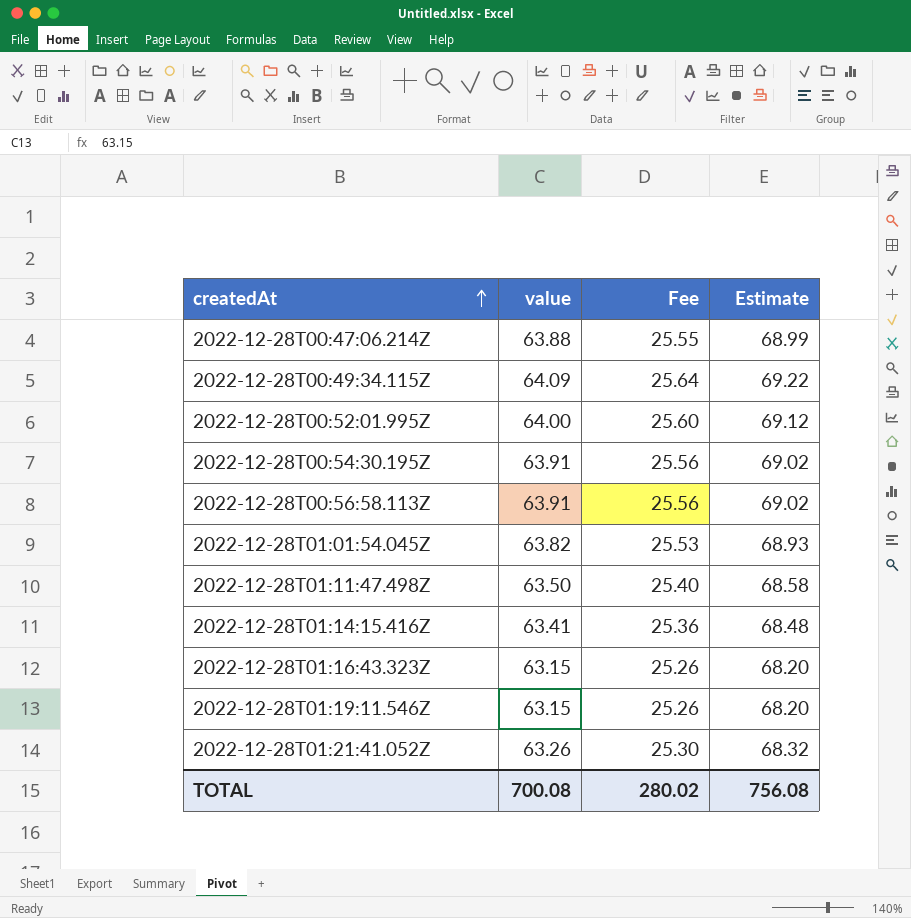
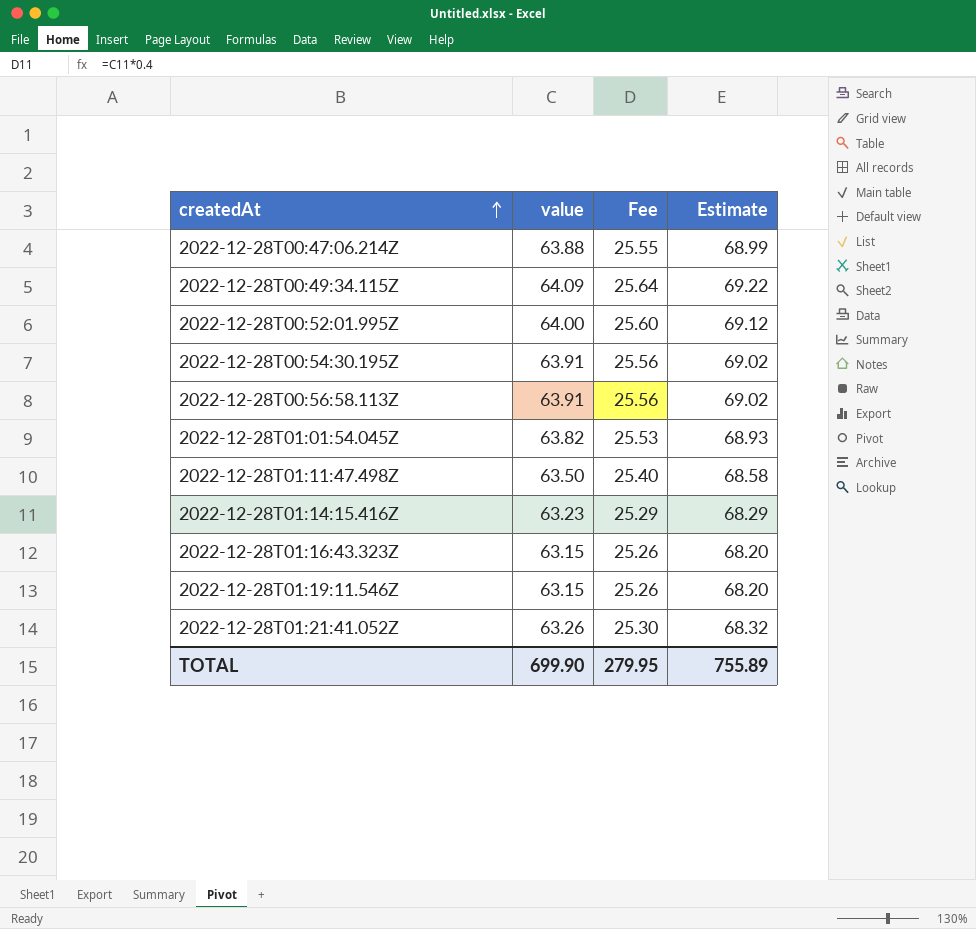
2022-12-28T01:14:15.416Z | value: 63.41 -> 63.23
2022-12-28T01:14:15.416Z | Fee: 25.36 -> 25.29
2022-12-28T01:14:15.416Z | Estimate: 68.48 -> 68.29
TOTAL | value: 700.08 -> 699.90
TOTAL | Fee: 280.02 -> 279.95
TOTAL | Estimate: 756.08 -> 755.89

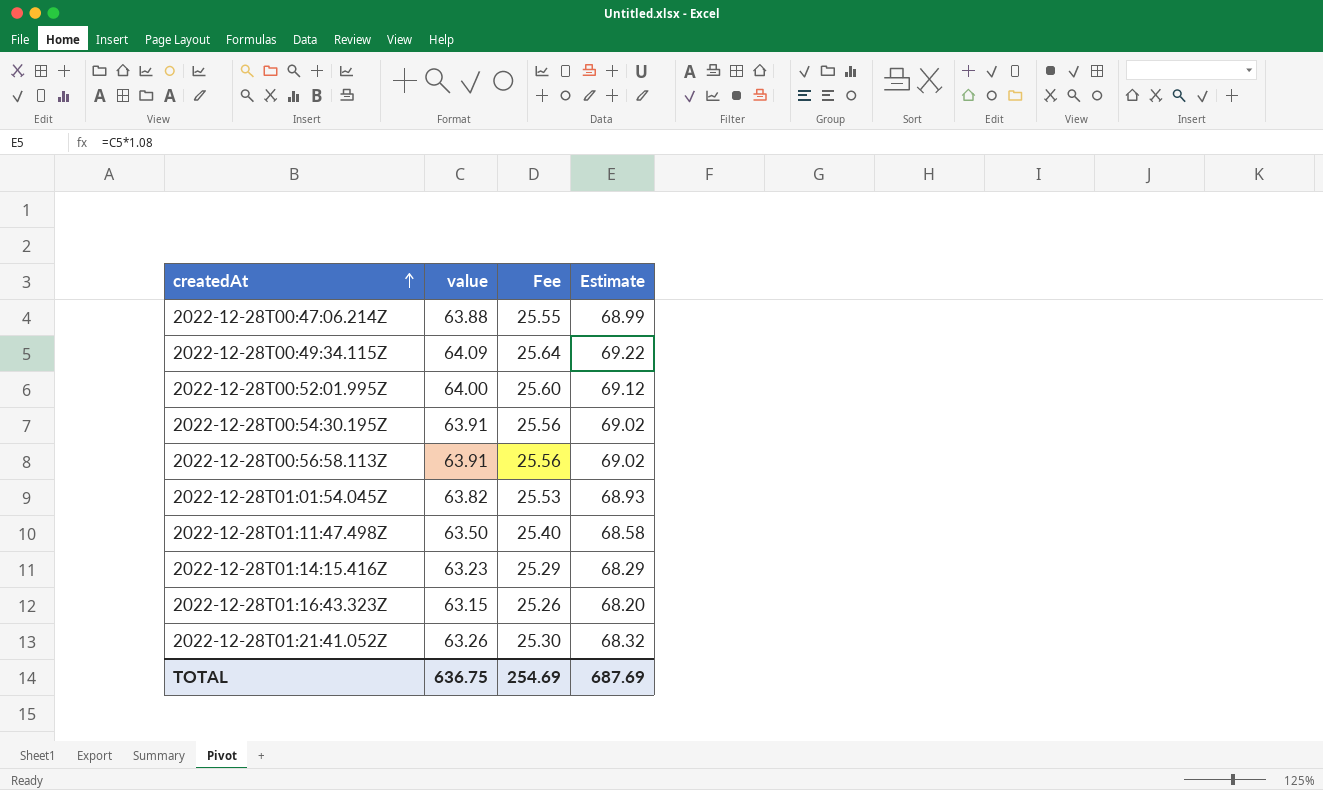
row 2022-12-28T01:19:11.546Z: 63.15 | 25.26 | 68.20 -> none
TOTAL | value: 699.90 -> 636.75
TOTAL | Fee: 279.95 -> 254.69
TOTAL | Estimate: 755.89 -> 687.69

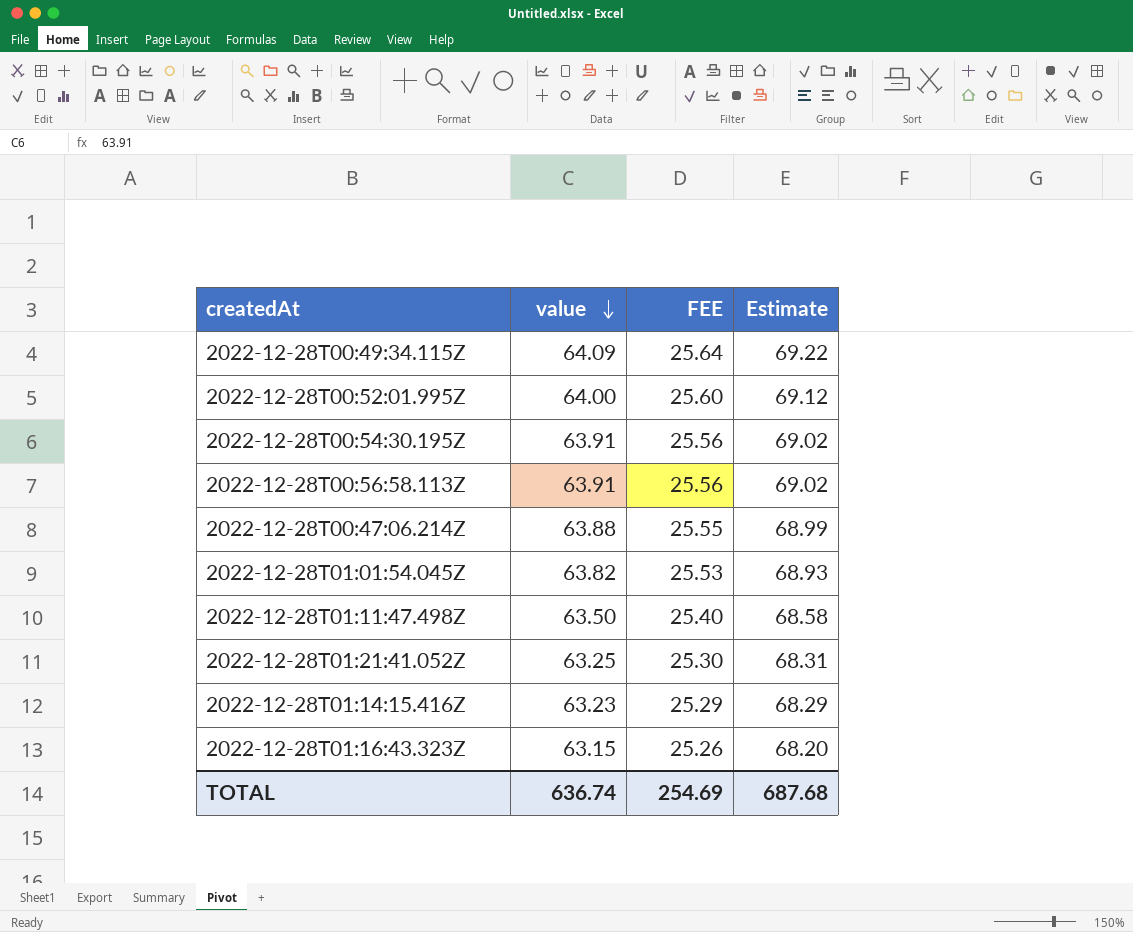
row order: createdAt ascending -> value descending
column name: Fee -> FEE
2022-12-28T01:21:41.052Z | value: 63.26 -> 63.25
2022-12-28T01:21:41.052Z | Estimate: 68.32 -> 68.31
TOTAL | value: 636.75 -> 636.74
TOTAL | Estimate: 687.69 -> 687.68

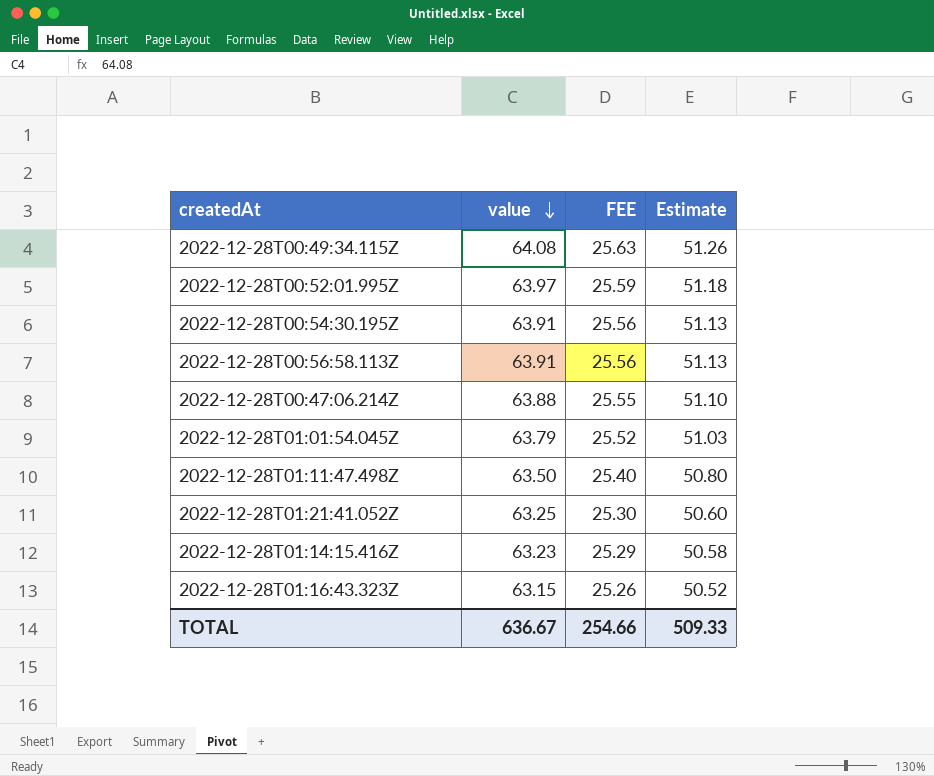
column Estimate | formula: [value] * 1.08 -> [value] * 0.8
2022-12-28T00:49:34.115Z | value: 64.09 -> 64.08
2022-12-28T00:49:34.115Z | FEE: 25.64 -> 25.63
2022-12-28T00:52:01.995Z | value: 64.00 -> 63.97
2022-12-28T00:52:01.995Z | FEE: 25.60 -> 25.59
2022-12-28T01:01:54.045Z | value: 63.82 -> 63.79
2022-12-28T01:01:54.045Z | FEE: 25.53 -> 25.52
TOTAL | value: 636.74 -> 636.67
TOTAL | FEE: 254.69 -> 254.66
TOTAL | Estimate: 687.68 -> 509.33

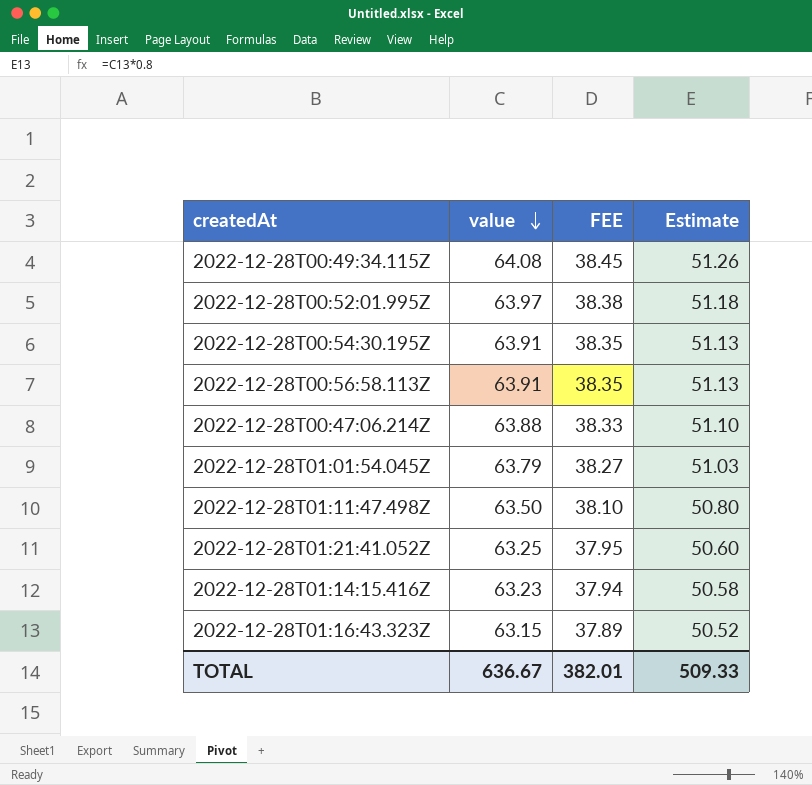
column FEE | formula: [value] * 0.4 -> [value] * 0.6
TOTAL | FEE: 254.66 -> 382.01

